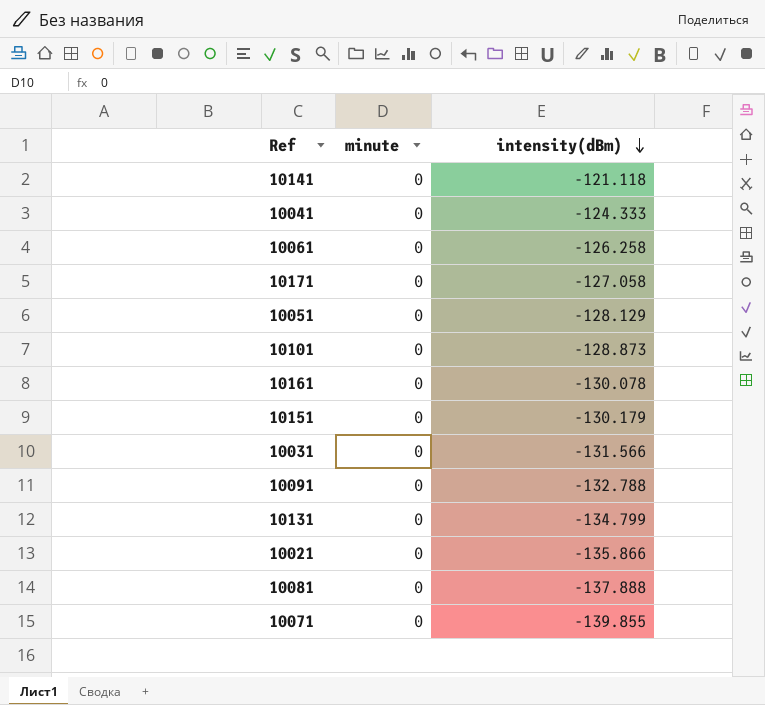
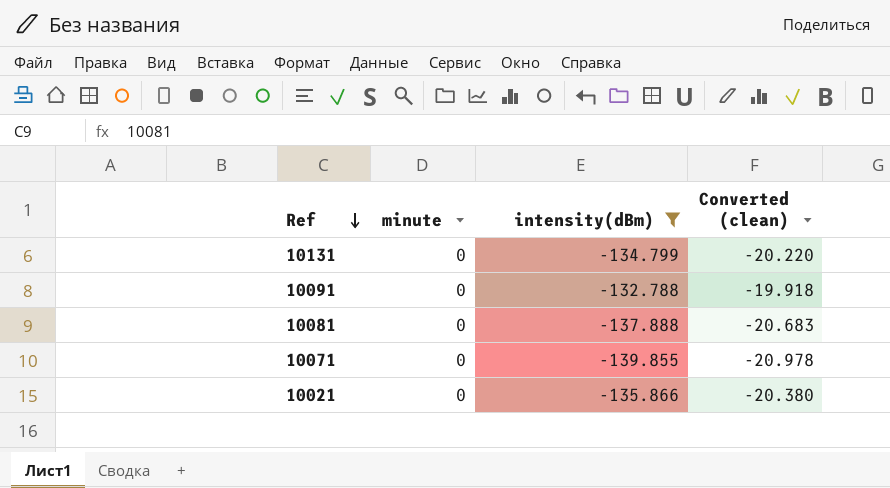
filter: none -> intensity(dBm) <= -132.788
row order: intensity(dBm) descending -> Ref descending
column Converted (clean) | formula: none -> [intensity(dBm)] * 0.15

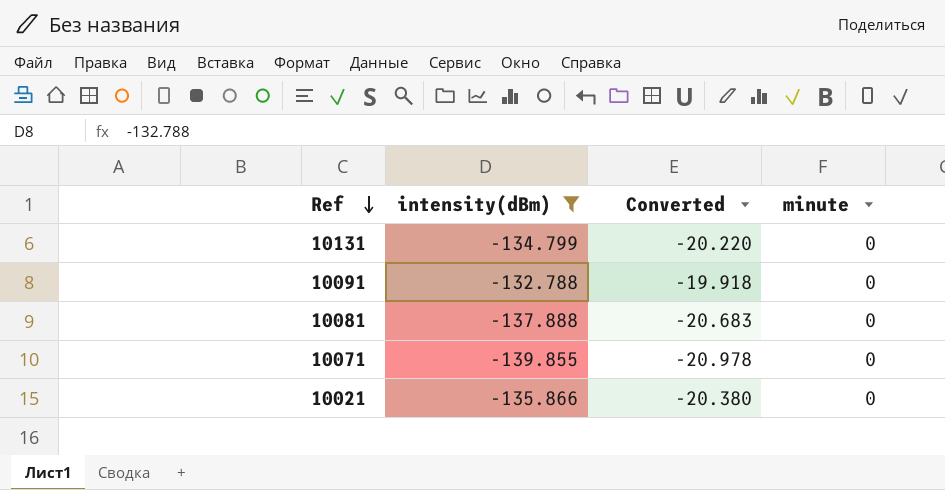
column name: Converted (clean) -> Converted
column minute | position: 2 -> 4

